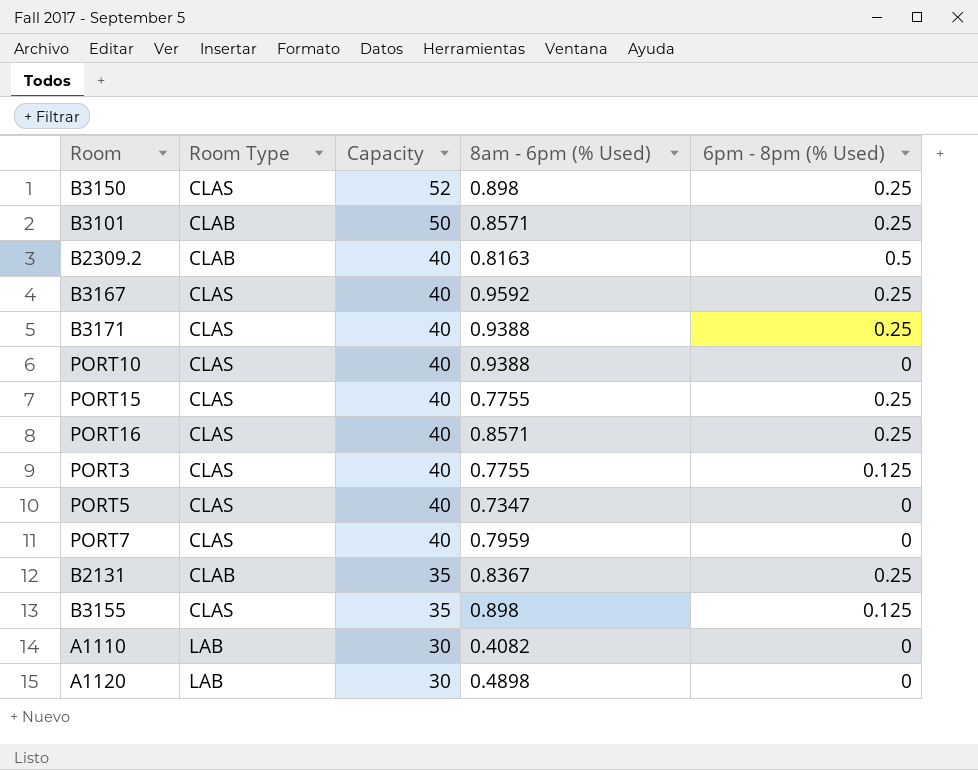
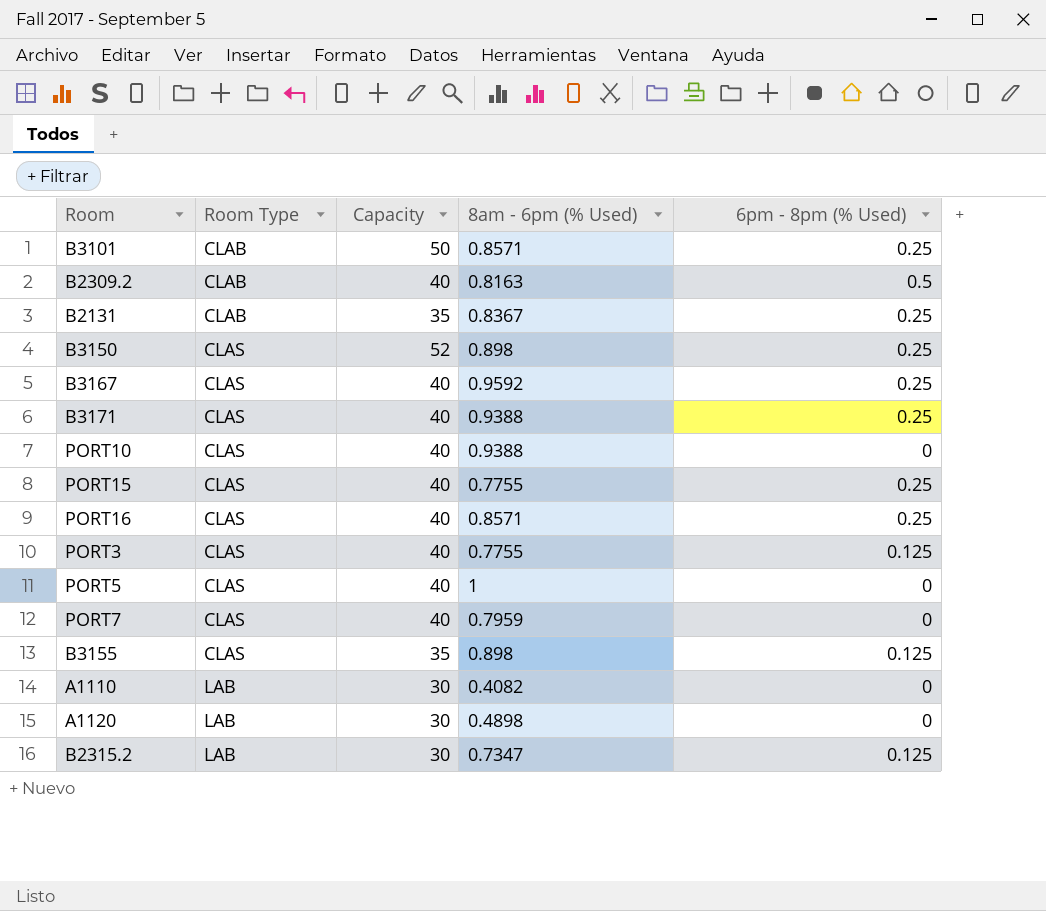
row order: Capacity descending -> Room Type ascending
PORT5 | 8am - 6pm (% Used): 0.7347 -> 1
row B2315.2: none -> LAB | 30 | 0.7347 | 0.125

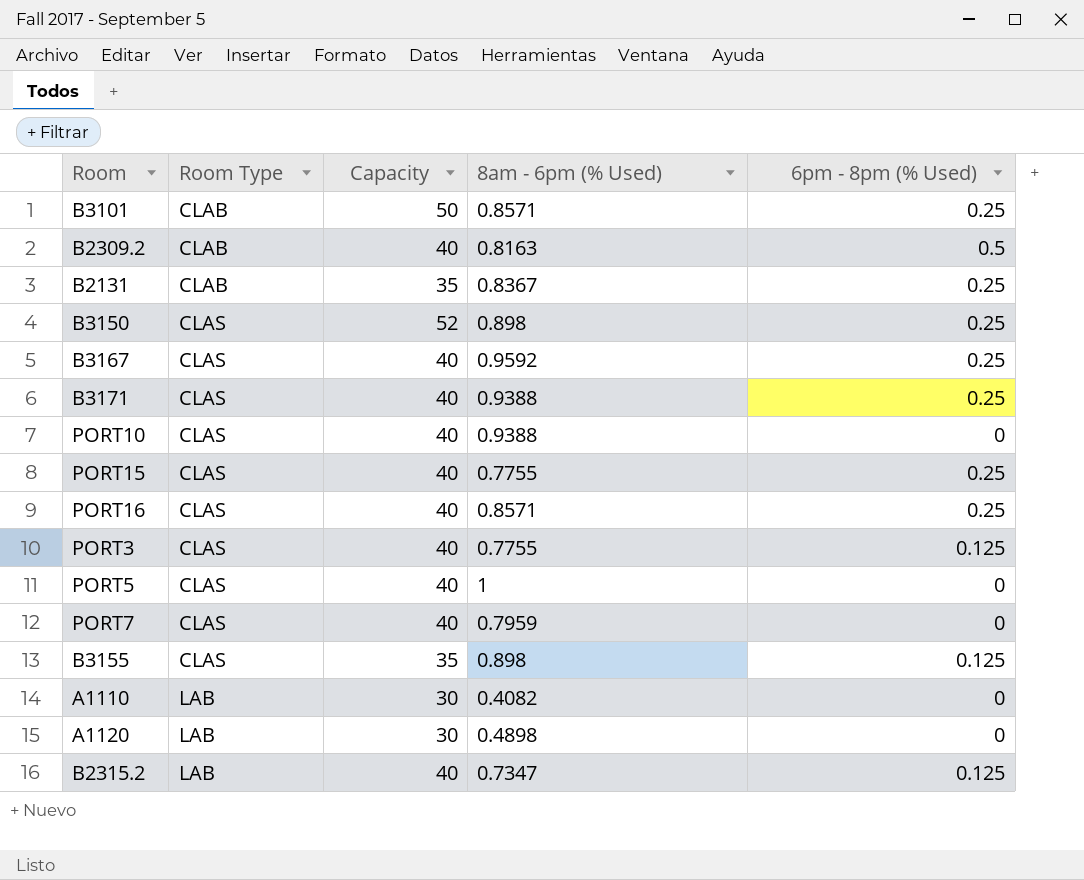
B2315.2 | Capacity: 30 -> 40

